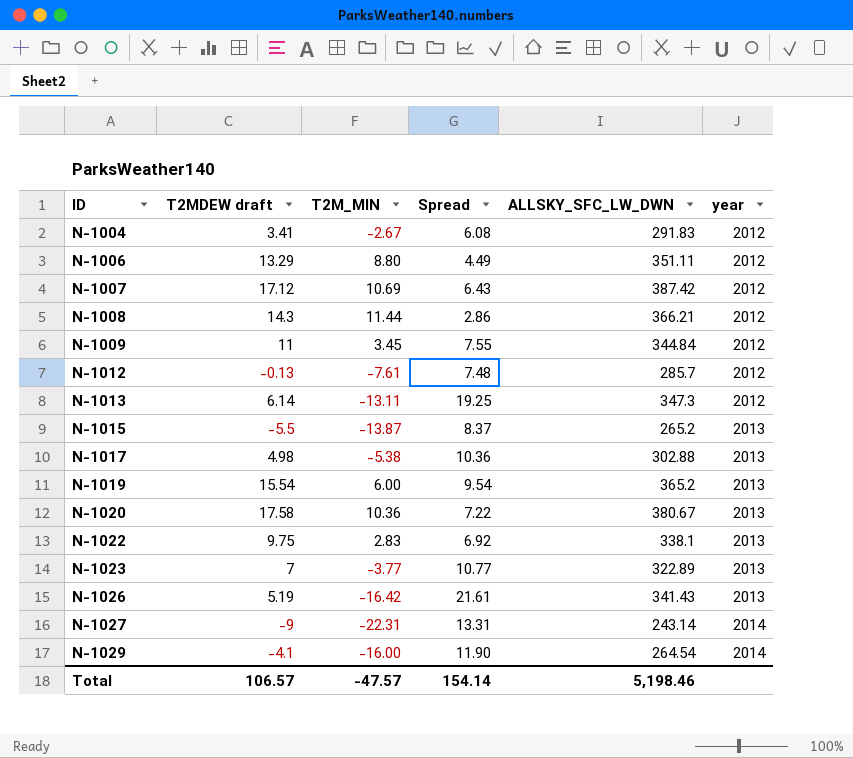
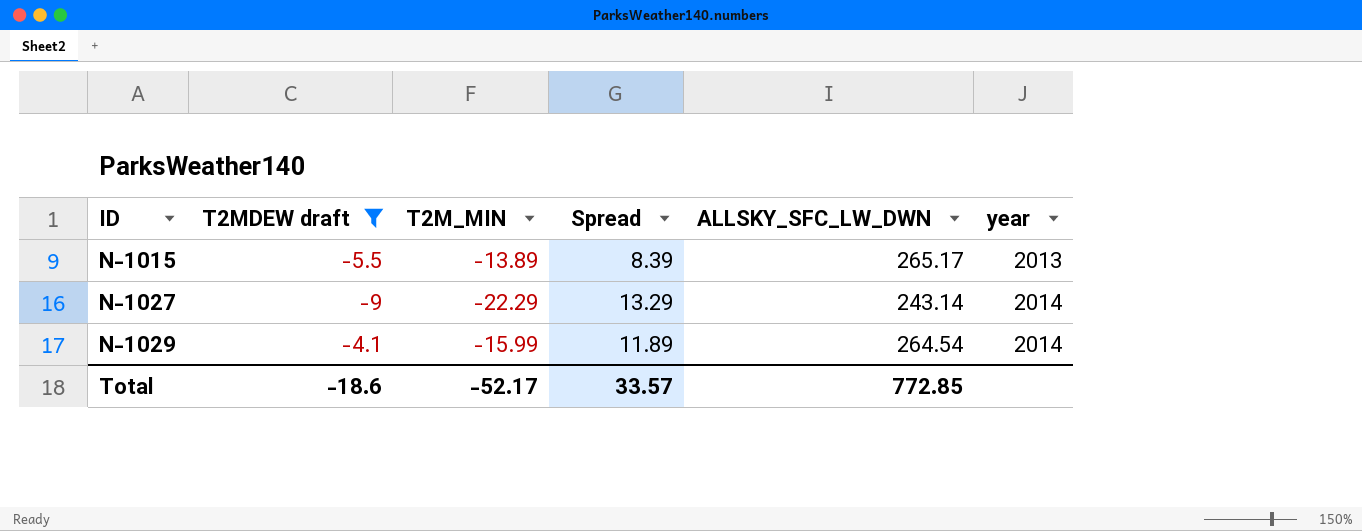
filter: none -> T2MDEW draft <= -4.1
N-1015 | T2M_MIN: -13.87 -> -13.89
N-1015 | Spread: 8.37 -> 8.39
N-1015 | ALLSKY_SFC_LW_DWN: 265.2 -> 265.17
N-1027 | T2M_MIN: -22.31 -> -22.29
N-1027 | Spread: 13.31 -> 13.29
N-1029 | T2M_MIN: -16.00 -> -15.99
N-1029 | Spread: 11.90 -> 11.89
Total | T2MDEW draft: 106.57 -> -18.6
Total | T2M_MIN: -47.57 -> -52.17
Total | Spread: 154.14 -> 33.57
Total | ALLSKY_SFC_LW_DWN: 5,198.46 -> 772.85

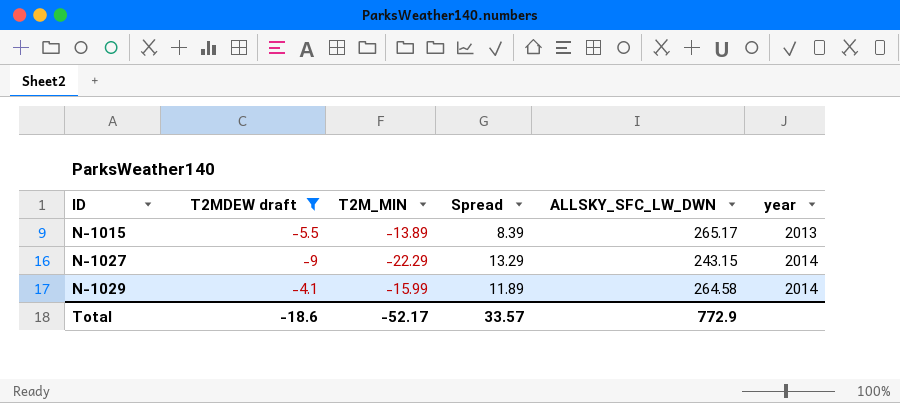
N-1027 | ALLSKY_SFC_LW_DWN: 243.14 -> 243.15
N-1029 | ALLSKY_SFC_LW_DWN: 264.54 -> 264.58
Total | ALLSKY_SFC_LW_DWN: 772.85 -> 772.9

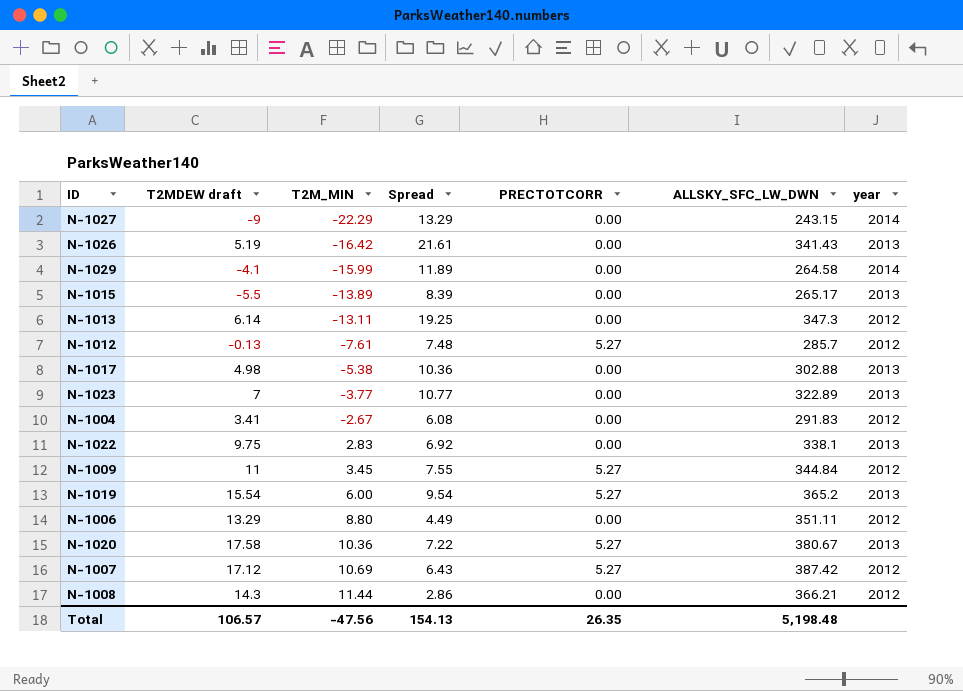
filter: T2MDEW draft <= -4.1 -> none
row order: ID ascending -> T2M_MIN ascending
column PRECTOTCORR | position: none -> 5
Total | T2MDEW draft: -18.6 -> 106.57
Total | T2M_MIN: -52.17 -> -47.56
Total | Spread: 33.57 -> 154.13
Total | ALLSKY_SFC_LW_DWN: 772.9 -> 5,198.48

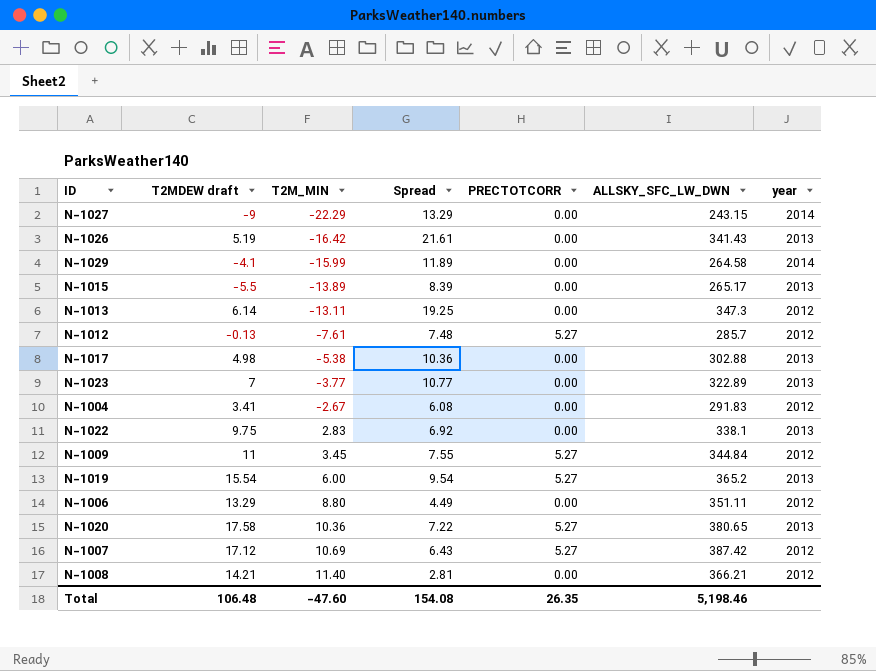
N-1020 | ALLSKY_SFC_LW_DWN: 380.67 -> 380.65
N-1008 | T2MDEW draft: 14.3 -> 14.21
N-1008 | T2M_MIN: 11.44 -> 11.40
N-1008 | Spread: 2.86 -> 2.81
Total | T2MDEW draft: 106.57 -> 106.48
Total | T2M_MIN: -47.56 -> -47.60
Total | Spread: 154.13 -> 154.08
Total | ALLSKY_SFC_LW_DWN: 5,198.48 -> 5,198.46

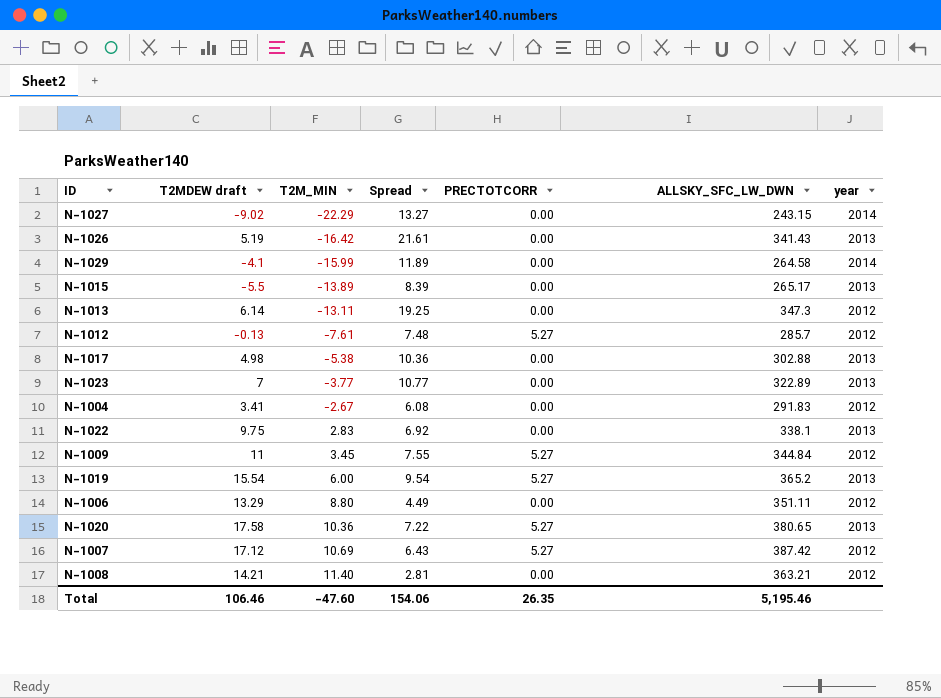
N-1027 | T2MDEW draft: -9 -> -9.02
N-1027 | Spread: 13.29 -> 13.27
N-1008 | ALLSKY_SFC_LW_DWN: 366.21 -> 363.21
Total | T2MDEW draft: 106.48 -> 106.46
Total | Spread: 154.08 -> 154.06
Total | ALLSKY_SFC_LW_DWN: 5,198.46 -> 5,195.46

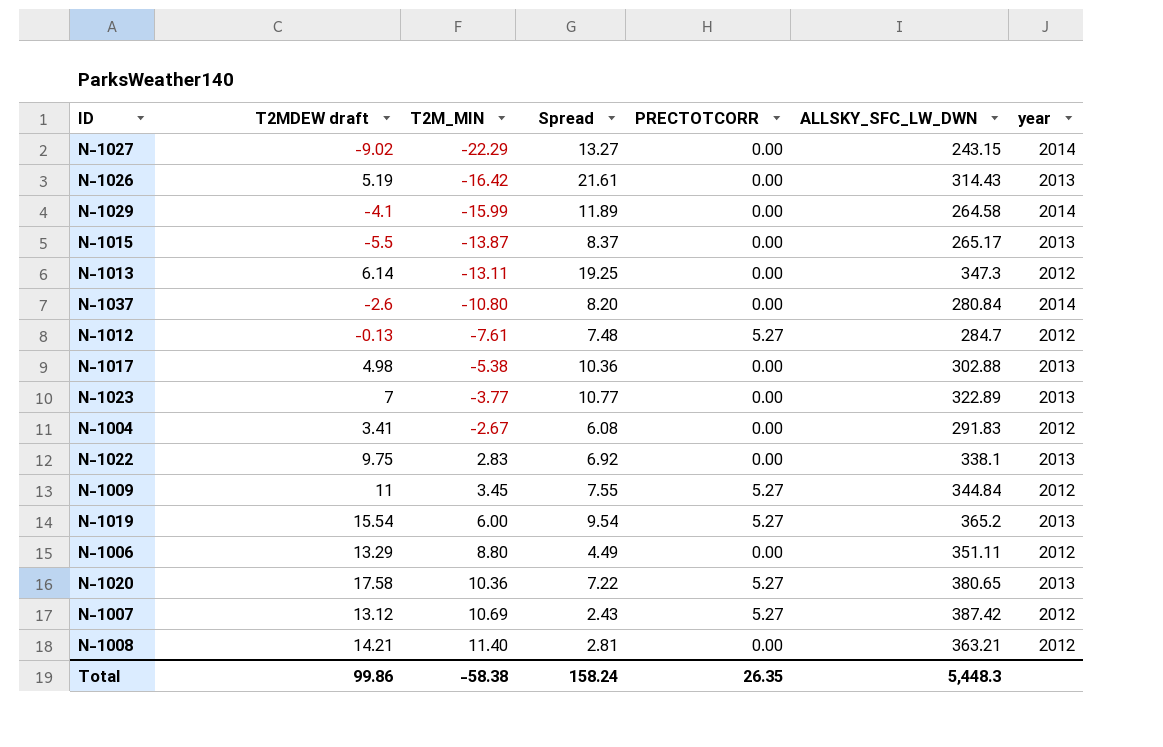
N-1026 | ALLSKY_SFC_LW_DWN: 341.43 -> 314.43
N-1015 | T2M_MIN: -13.89 -> -13.87
N-1015 | Spread: 8.39 -> 8.37
row N-1037: none -> -2.6 | -10.80 | 8.20 | 0.00 | 280.84 | 2014
N-1012 | ALLSKY_SFC_LW_DWN: 285.7 -> 284.7
N-1007 | T2MDEW draft: 17.12 -> 13.12
N-1007 | Spread: 6.43 -> 2.43
Total | T2MDEW draft: 106.46 -> 99.86
Total | T2M_MIN: -47.60 -> -58.38
Total | Spread: 154.06 -> 158.24
Total | ALLSKY_SFC_LW_DWN: 5,195.46 -> 5,448.3

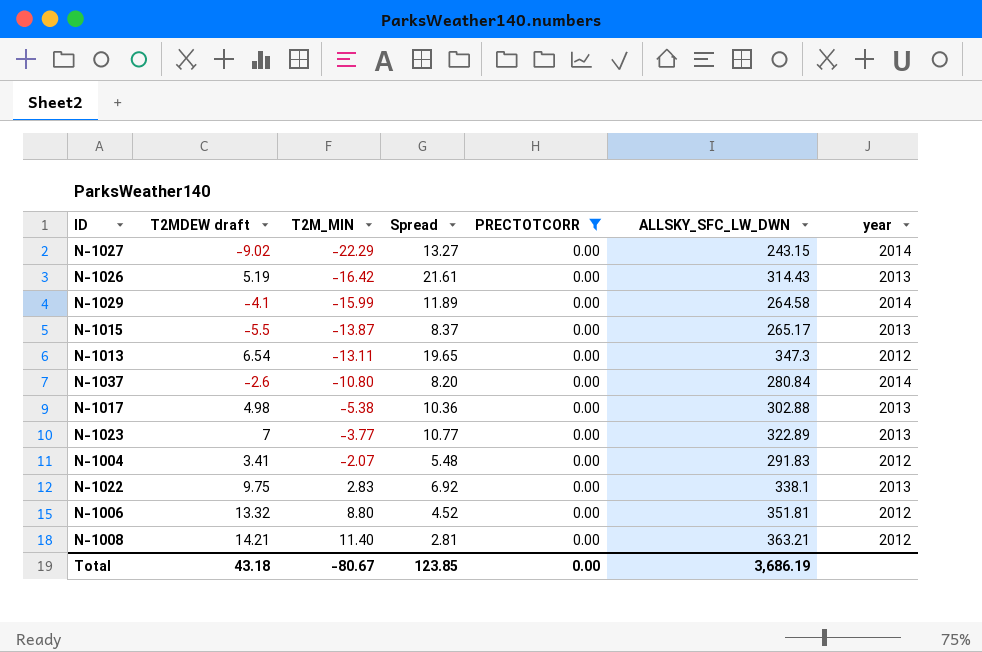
filter: none -> PRECTOTCORR = 0.00
N-1013 | T2MDEW draft: 6.14 -> 6.54
N-1013 | Spread: 19.25 -> 19.65
N-1004 | T2M_MIN: -2.67 -> -2.07
N-1004 | Spread: 6.08 -> 5.48
N-1006 | T2MDEW draft: 13.29 -> 13.32
N-1006 | Spread: 4.49 -> 4.52
N-1006 | ALLSKY_SFC_LW_DWN: 351.11 -> 351.81
Total | T2MDEW draft: 99.86 -> 43.18
Total | T2M_MIN: -58.38 -> -80.67
Total | Spread: 158.24 -> 123.85
Total | PRECTOTCORR: 26.35 -> 0.00
Total | ALLSKY_SFC_LW_DWN: 5,448.3 -> 3,686.19

